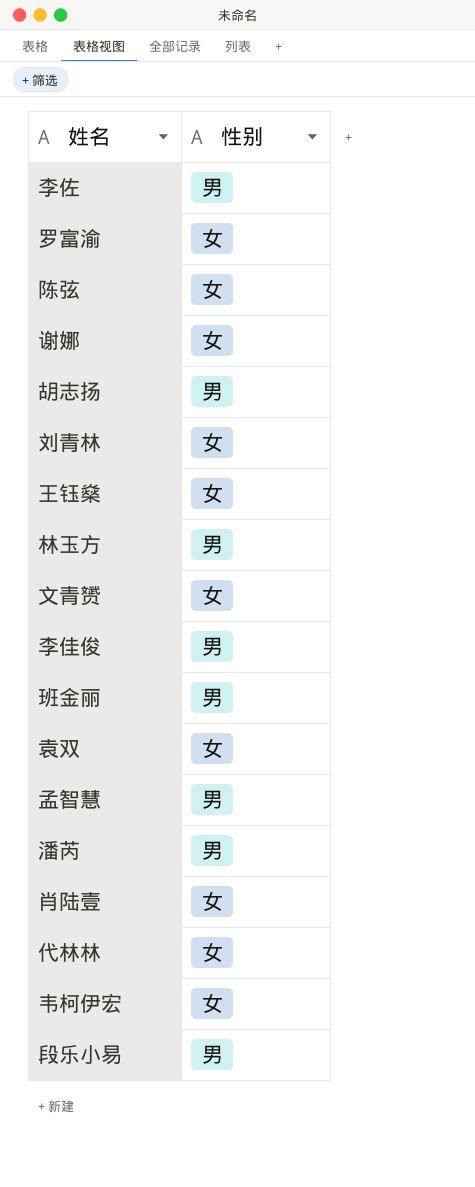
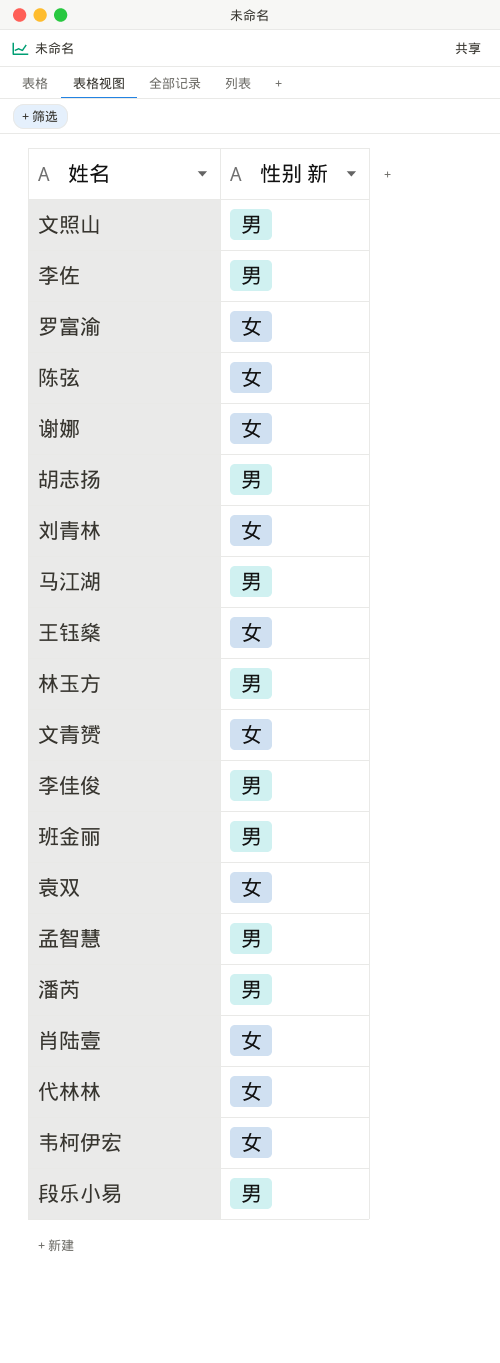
column name: 性别 -> 性别 新
row 文照山: none -> 男
row 马江湖: none -> 男

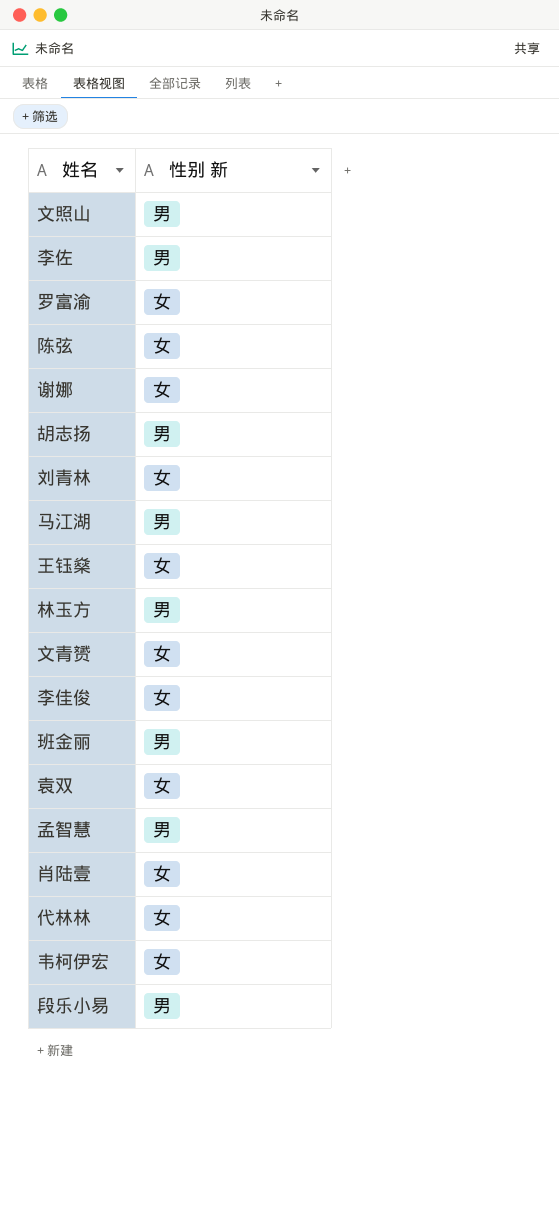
row 潘芮: 男 -> none
李佳俊 | 性别 新: 男 -> 女

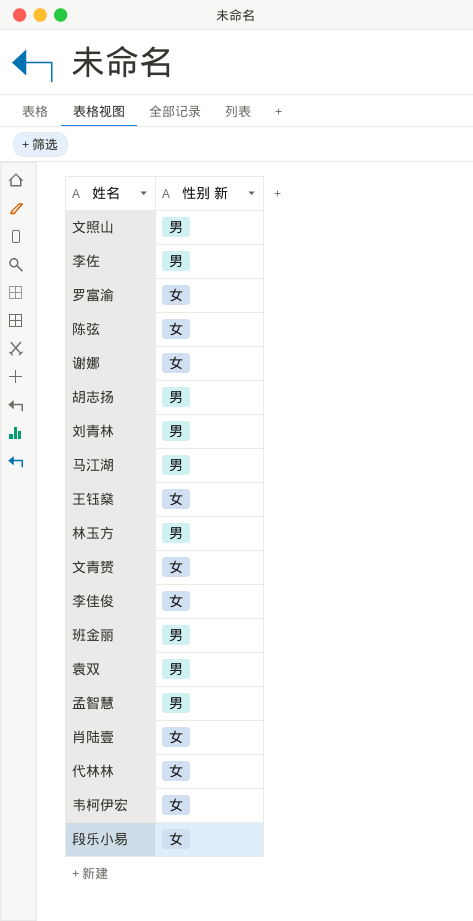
刘青林 | 性别 新: 女 -> 男
袁双 | 性别 新: 女 -> 男
段乐小易 | 性别 新: 男 -> 女

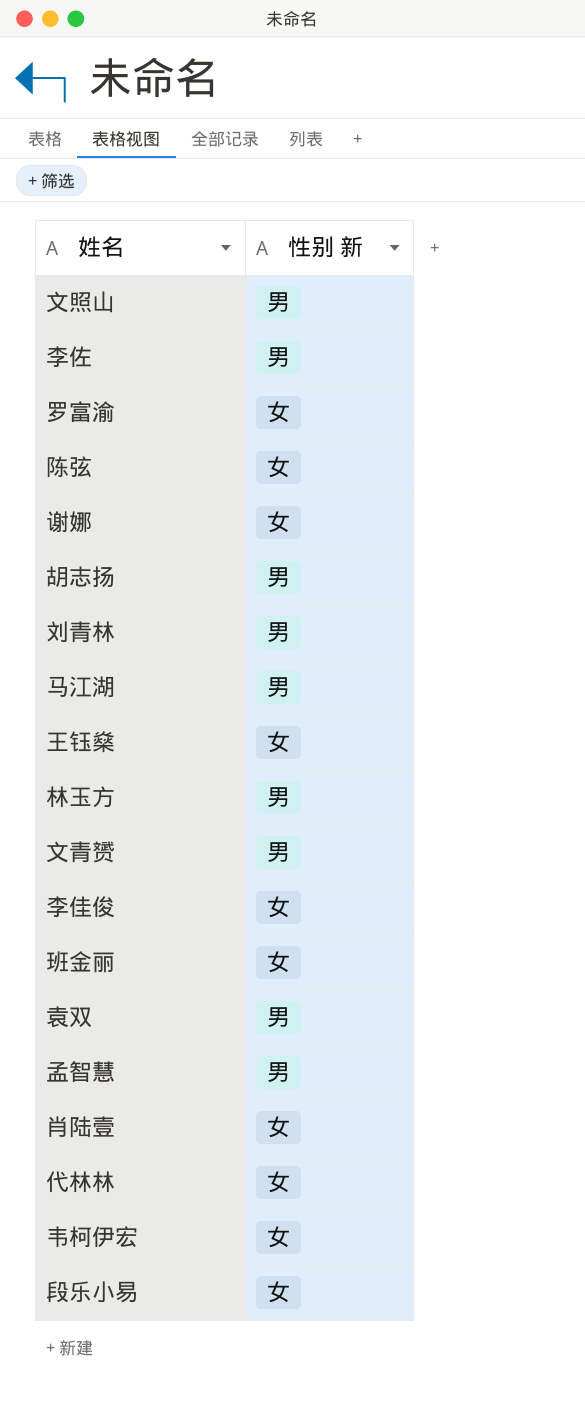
文青赟 | 性别 新: 女 -> 男
班金丽 | 性别 新: 男 -> 女

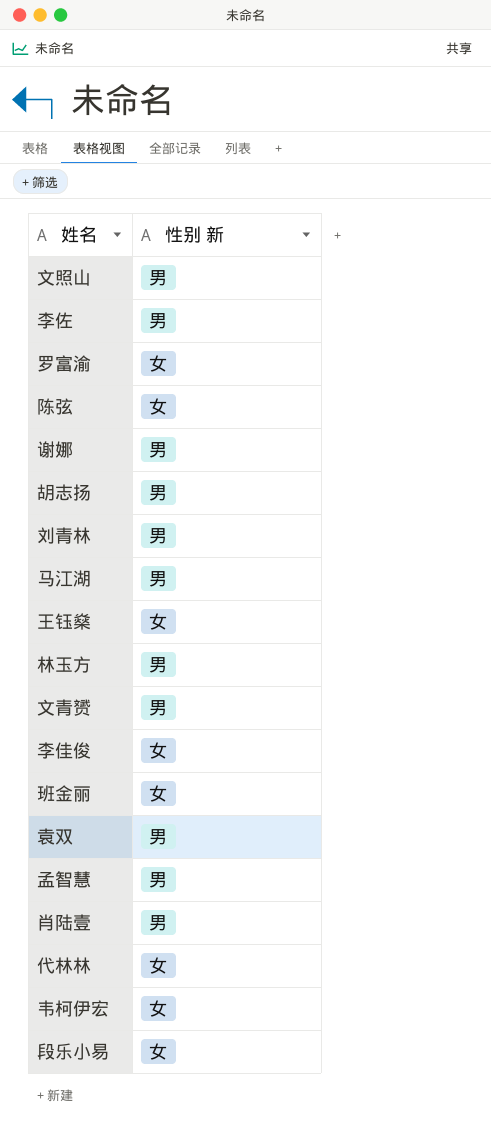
谢娜 | 性别 新: 女 -> 男
肖陆壹 | 性别 新: 女 -> 男

